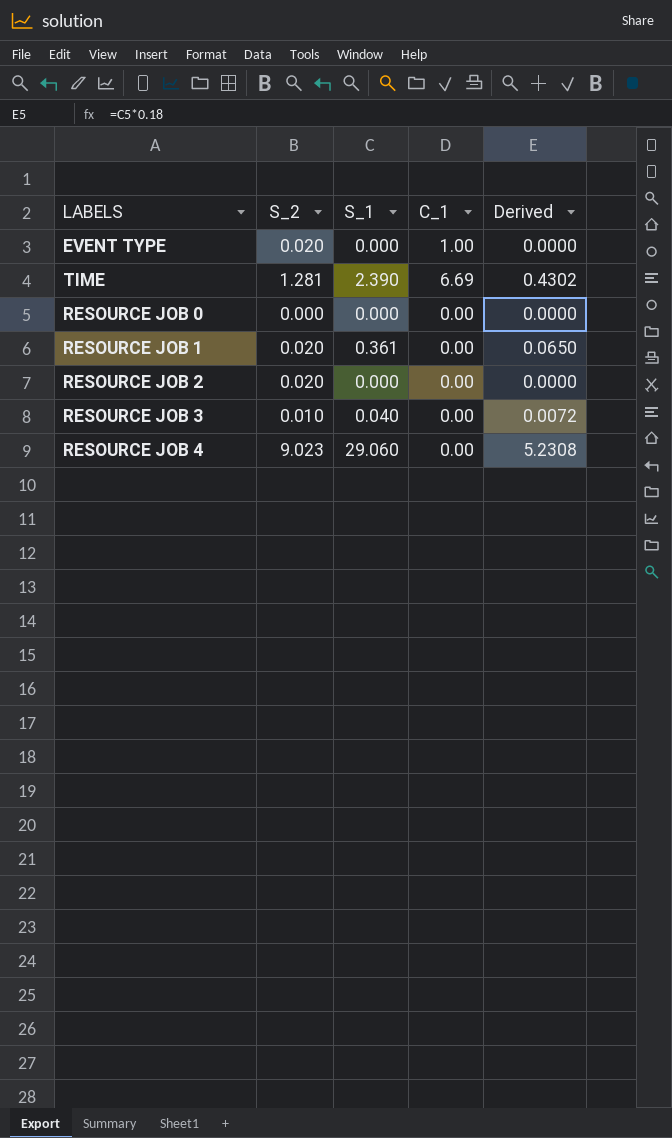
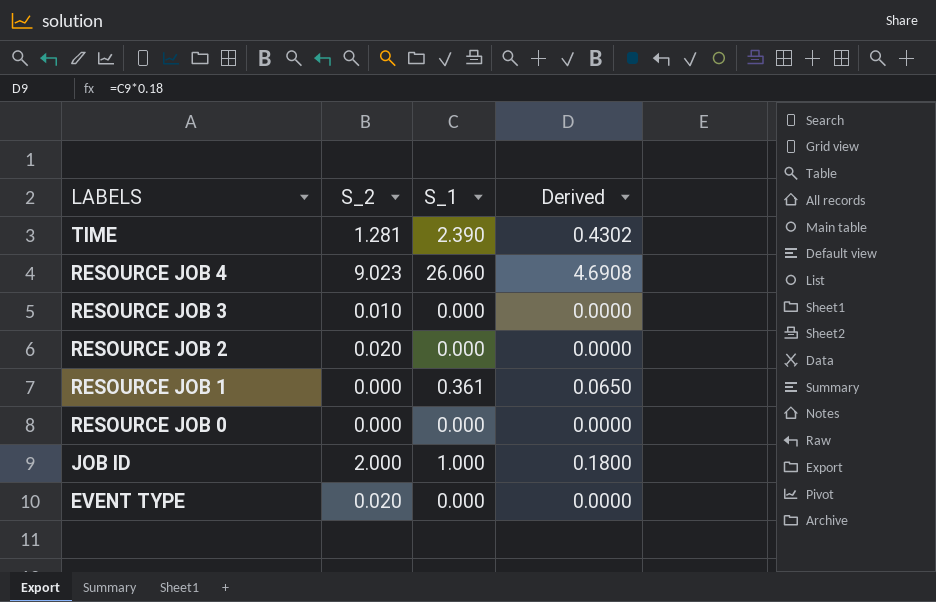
row order: none -> LABELS descending
column C_1 | position: 4 -> none
RESOURCE JOB 4 | S_1: 29.060 -> 26.060
RESOURCE JOB 4 | Derived: 5.2308 -> 4.6908
RESOURCE JOB 3 | S_1: 0.040 -> 0.000
RESOURCE JOB 3 | Derived: 0.0072 -> 0.0000
RESOURCE JOB 1 | S_2: 0.020 -> 0.000
row JOB ID: none -> 2.000 | 1.000 | 0.1800

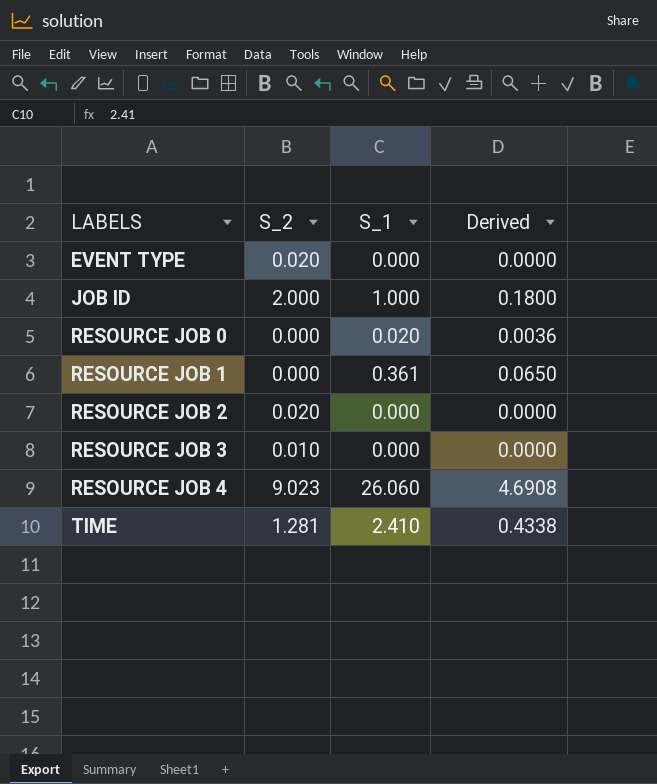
row order: LABELS descending -> LABELS ascending
RESOURCE JOB 0 | S_1: 0.000 -> 0.020
RESOURCE JOB 0 | Derived: 0.0000 -> 0.0036
TIME | S_1: 2.390 -> 2.410
TIME | Derived: 0.4302 -> 0.4338

